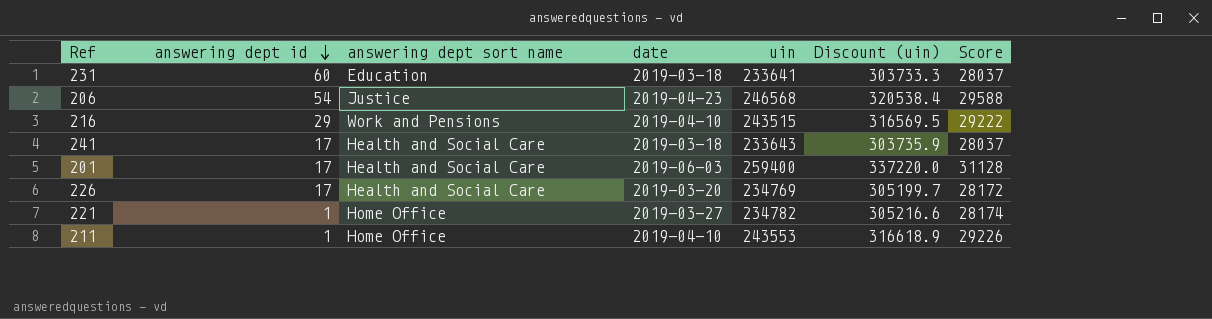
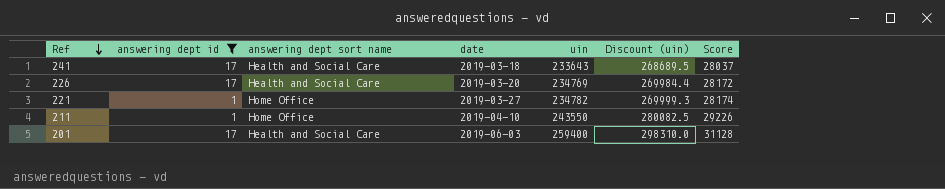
filter: none -> answering dept id <= 17
row order: answering dept id descending -> Ref descending
column Discount (uin) | formula: [uin] * 1.3 -> [uin] * 1.15
211 | uin: 243553 -> 243550

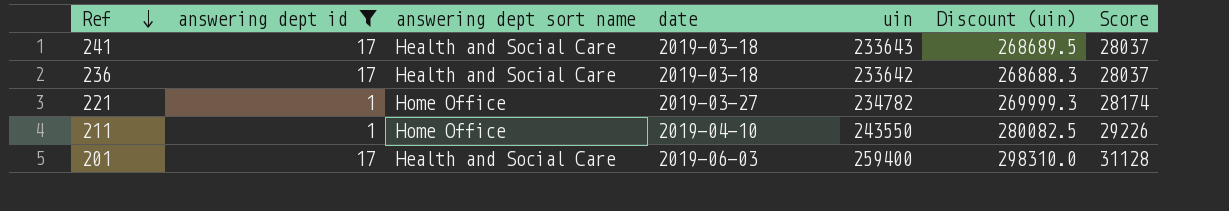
row 226: 17 | Health and Social Care | 2019-03-20 | 234769 | 269984.4 | 28172 -> none
row 236: none -> 17 | Health and Social Care | 2019-03-18 | 233642 | 268688.3 | 28037

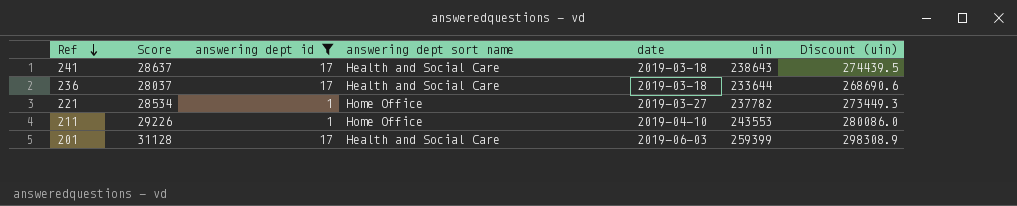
column Score | position: 7 -> 2
241 | Score: 28037 -> 28637
241 | uin: 233643 -> 238643
241 | Discount (uin): 268689.5 -> 274439.5
236 | uin: 233642 -> 233644
236 | Discount (uin): 268688.3 -> 268690.6
221 | Score: 28174 -> 28534
221 | uin: 234782 -> 237782
221 | Discount (uin): 269999.3 -> 273449.3
211 | uin: 243550 -> 243553
211 | Discount (uin): 280082.5 -> 280086.0
201 | uin: 259400 -> 259399
201 | Discount (uin): 298310.0 -> 298308.9

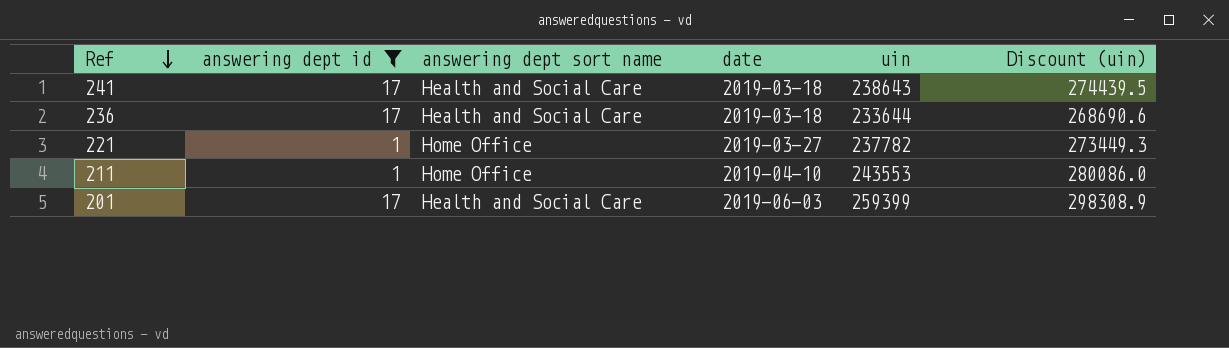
column Score | formula: [uin] * 0.12 -> none

